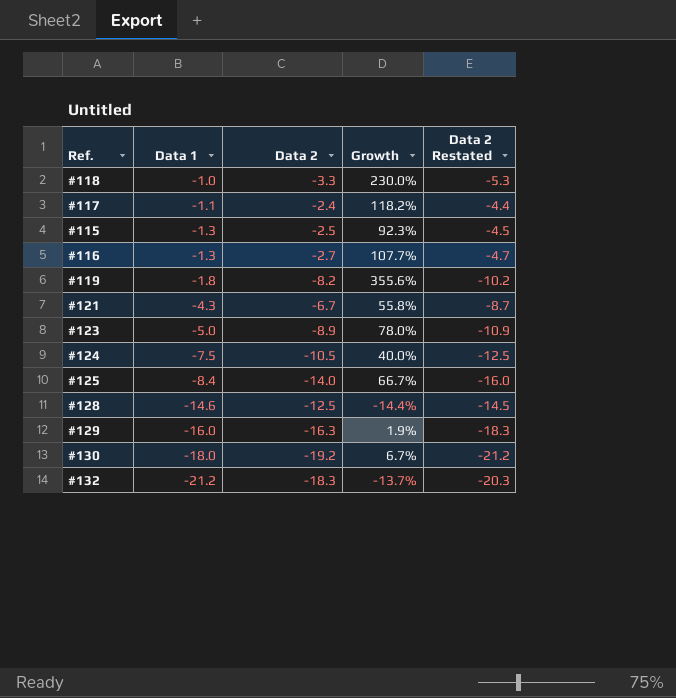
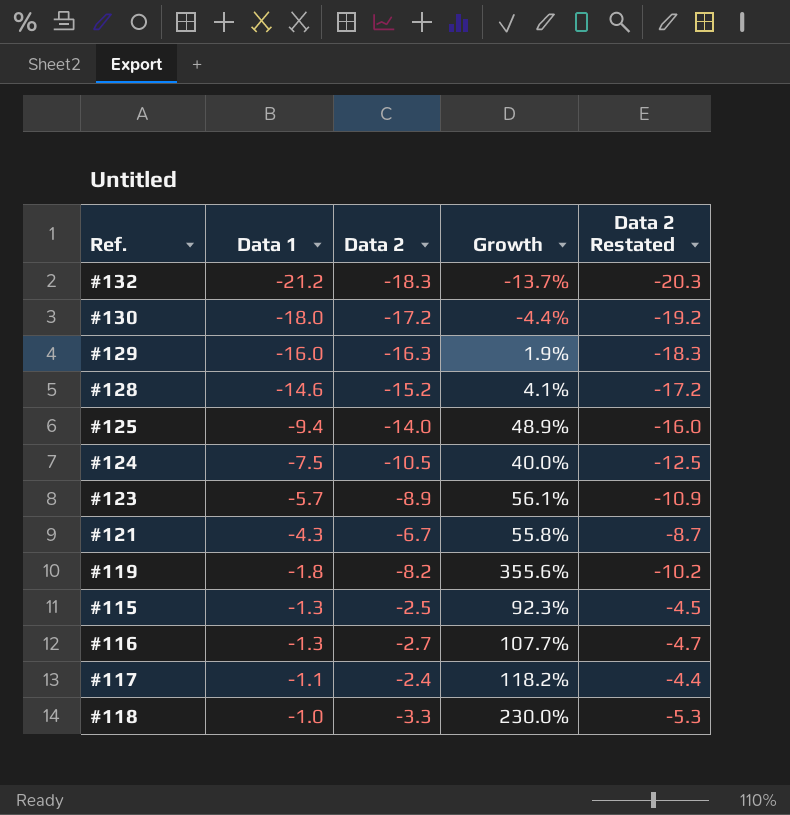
row order: Data 1 descending -> Data 1 ascending
#130 | Data 2: -19.2 -> -17.2
#130 | Growth: 6.7% -> -4.4%
#130 | Data 2 Restated: -21.2 -> -19.2
#128 | Data 2: -12.5 -> -15.2
#128 | Growth: -14.4% -> 4.1%
#128 | Data 2 Restated: -14.5 -> -17.2
#125 | Data 1: -8.4 -> -9.4
#125 | Growth: 66.7% -> 48.9%
#123 | Data 1: -5.0 -> -5.7
#123 | Growth: 78.0% -> 56.1%

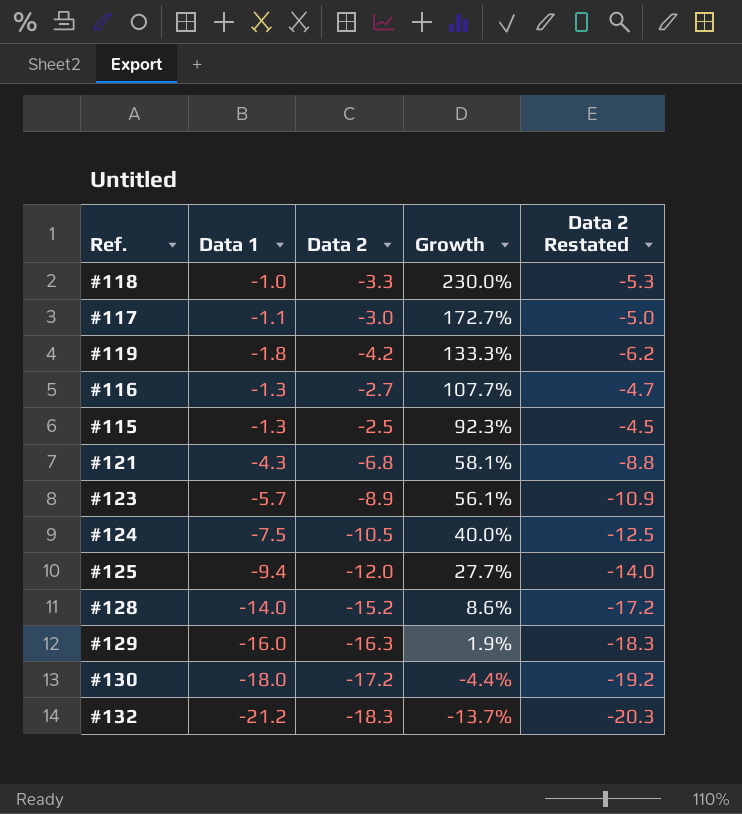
row order: Data 1 ascending -> Growth descending
#117 | Data 2: -2.4 -> -3.0
#117 | Growth: 118.2% -> 172.7%
#117 | Data 2 Restated: -4.4 -> -5.0
#119 | Data 2: -8.2 -> -4.2
#119 | Growth: 355.6% -> 133.3%
#119 | Data 2 Restated: -10.2 -> -6.2
#121 | Data 2: -6.7 -> -6.8
#121 | Growth: 55.8% -> 58.1%
#121 | Data 2 Restated: -8.7 -> -8.8
#125 | Data 2: -14.0 -> -12.0
#125 | Growth: 48.9% -> 27.7%
#125 | Data 2 Restated: -16.0 -> -14.0
#128 | Data 1: -14.6 -> -14.0
#128 | Growth: 4.1% -> 8.6%

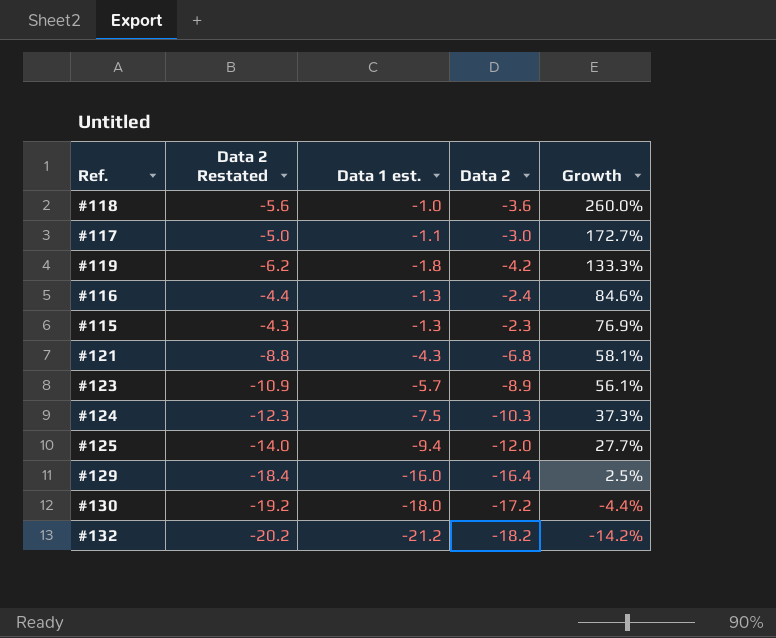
column Data 2 Restated | position: 5 -> 2
column name: Data 1 -> Data 1 est.
row #128: -14.0 | -15.2 | 8.6% | -17.2 -> none
#118 | Data 2 Restated: -5.3 -> -5.6
#118 | Data 2: -3.3 -> -3.6
#118 | Growth: 230.0% -> 260.0%
#116 | Data 2 Restated: -4.7 -> -4.4
#116 | Data 2: -2.7 -> -2.4
#116 | Growth: 107.7% -> 84.6%
#115 | Data 2 Restated: -4.5 -> -4.3
#115 | Data 2: -2.5 -> -2.3
#115 | Growth: 92.3% -> 76.9%
#124 | Data 2 Restated: -12.5 -> -12.3
#124 | Data 2: -10.5 -> -10.3
#124 | Growth: 40.0% -> 37.3%
#129 | Data 2 Restated: -18.3 -> -18.4
#129 | Data 2: -16.3 -> -16.4
#129 | Growth: 1.9% -> 2.5%
#132 | Data 2 Restated: -20.3 -> -20.2
#132 | Data 2: -18.3 -> -18.2
#132 | Growth: -13.7% -> -14.2%

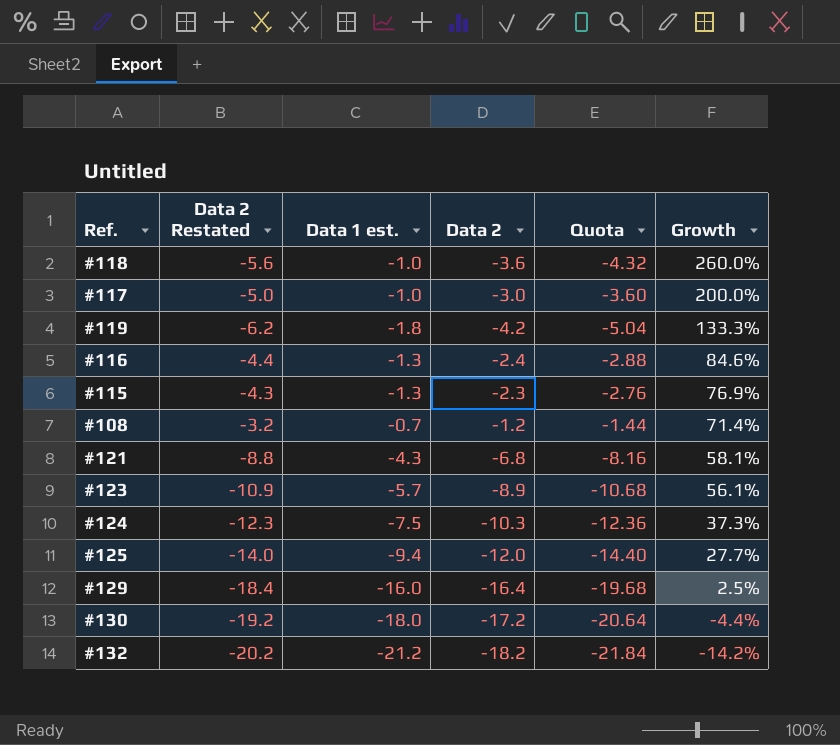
column Quota | formula: none -> [Data 2] * 1.2
#117 | Data 1 est.: -1.1 -> -1.0
#117 | Growth: 172.7% -> 200.0%
row #108: none -> -3.2 | -0.7 | -1.2 | -1.44 | 71.4%

